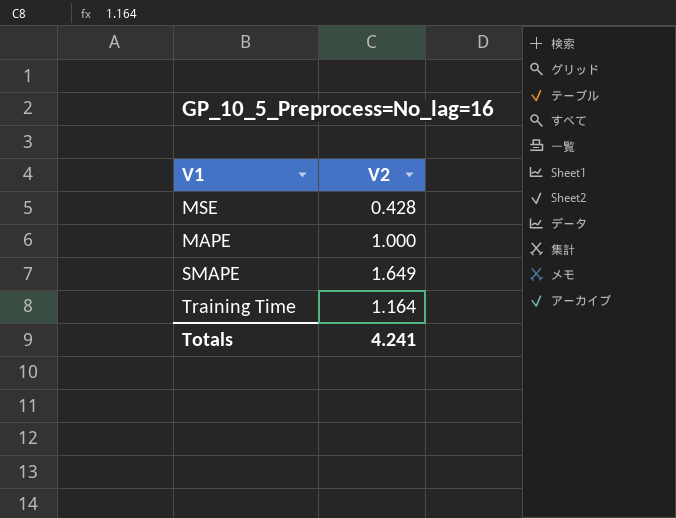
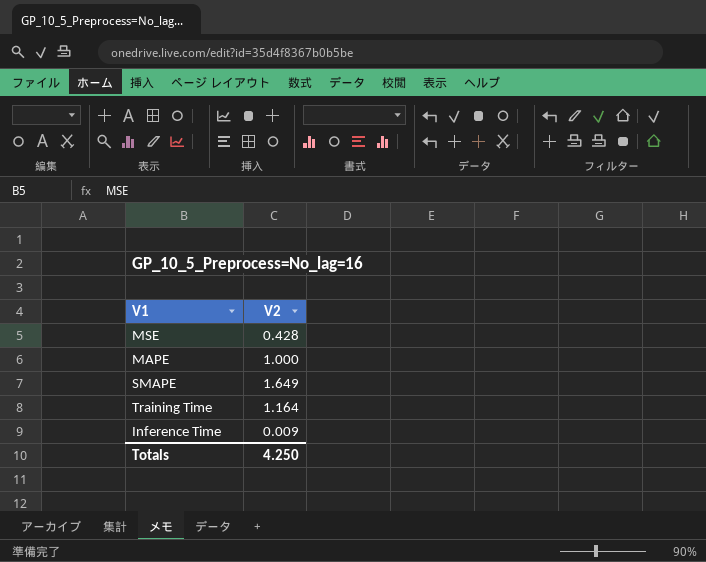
row Inference Time: none -> 0.009
Totals | V2: 4.241 -> 4.250

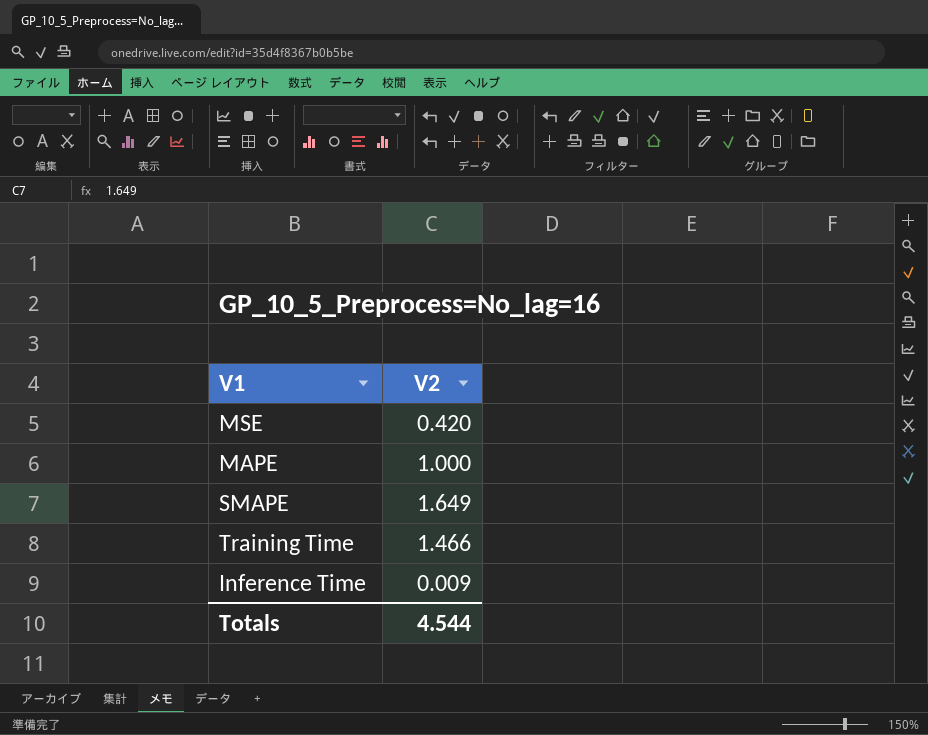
MSE | V2: 0.428 -> 0.420
Training Time | V2: 1.164 -> 1.466
Totals | V2: 4.250 -> 4.544

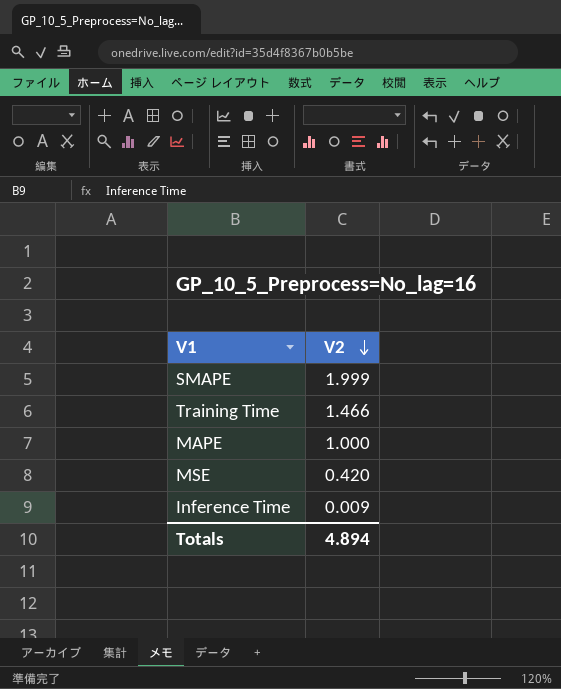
row order: none -> V2 descending
SMAPE | V2: 1.649 -> 1.999
Totals | V2: 4.544 -> 4.894

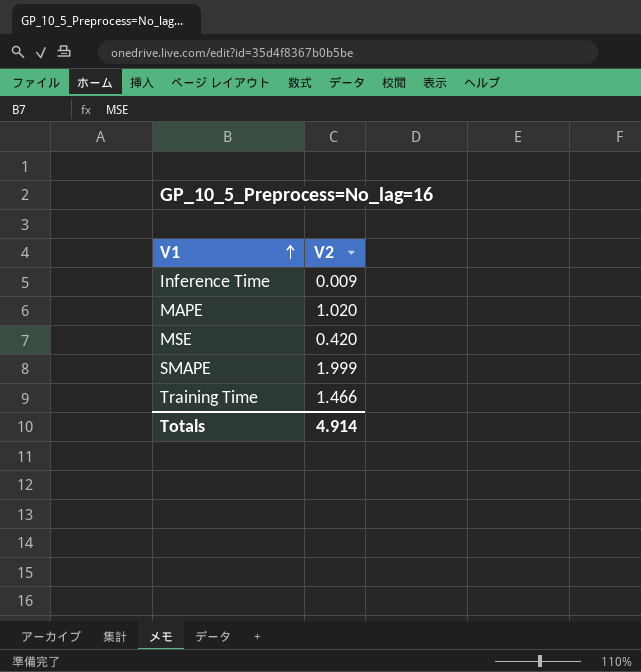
row order: V2 descending -> V1 ascending
MAPE | V2: 1.000 -> 1.020
Totals | V2: 4.894 -> 4.914

